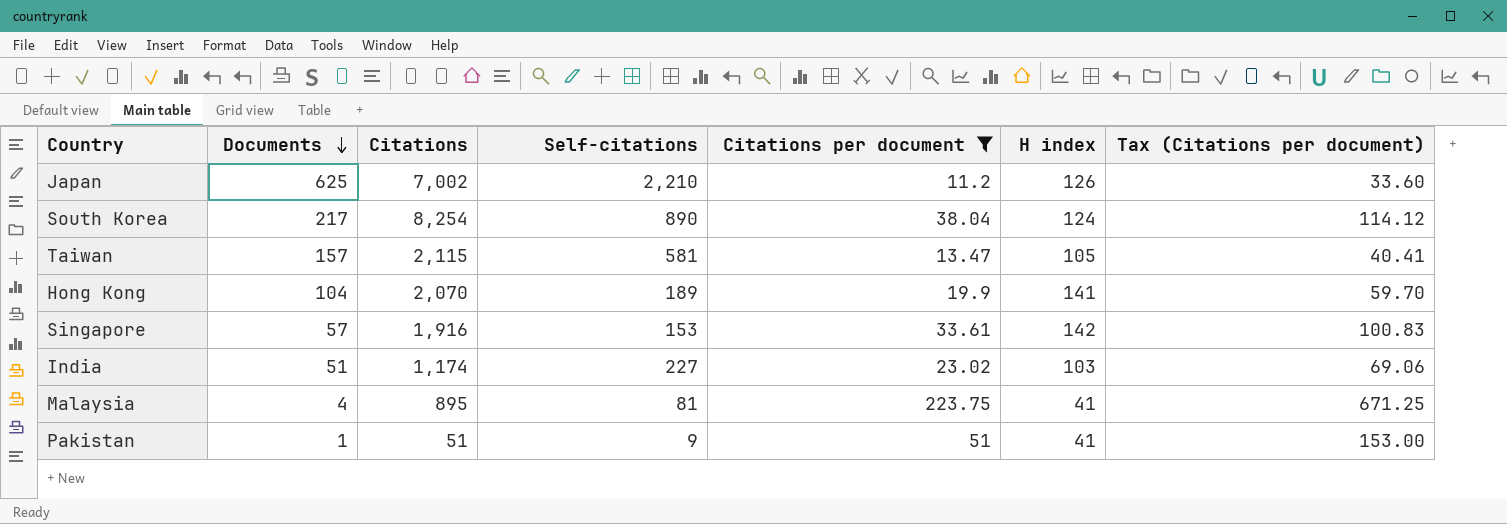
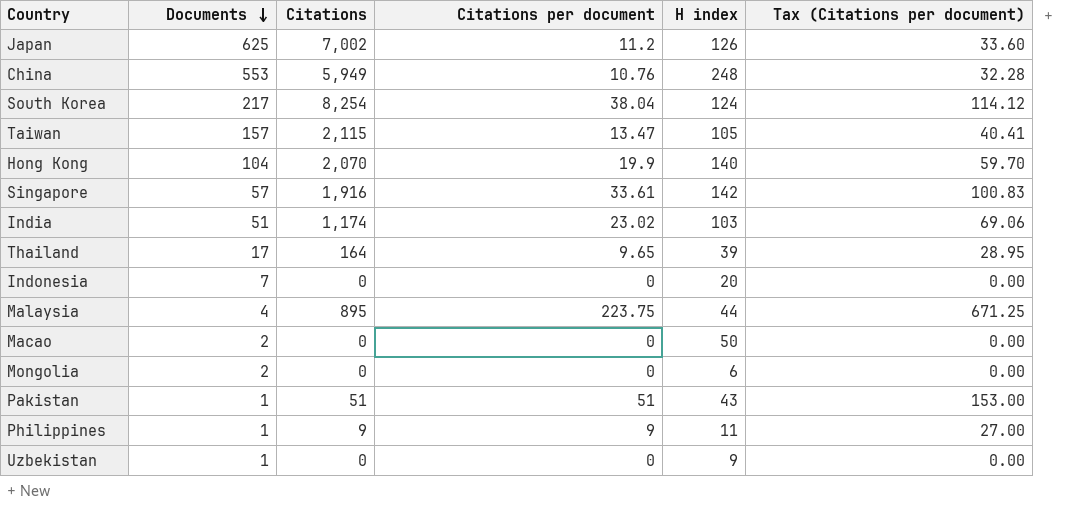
filter: Citations per document >= 11.2 -> none
column Self-citations | position: 4 -> none
Hong Kong | H index: 141 -> 140
Malaysia | H index: 41 -> 44
Pakistan | H index: 41 -> 43

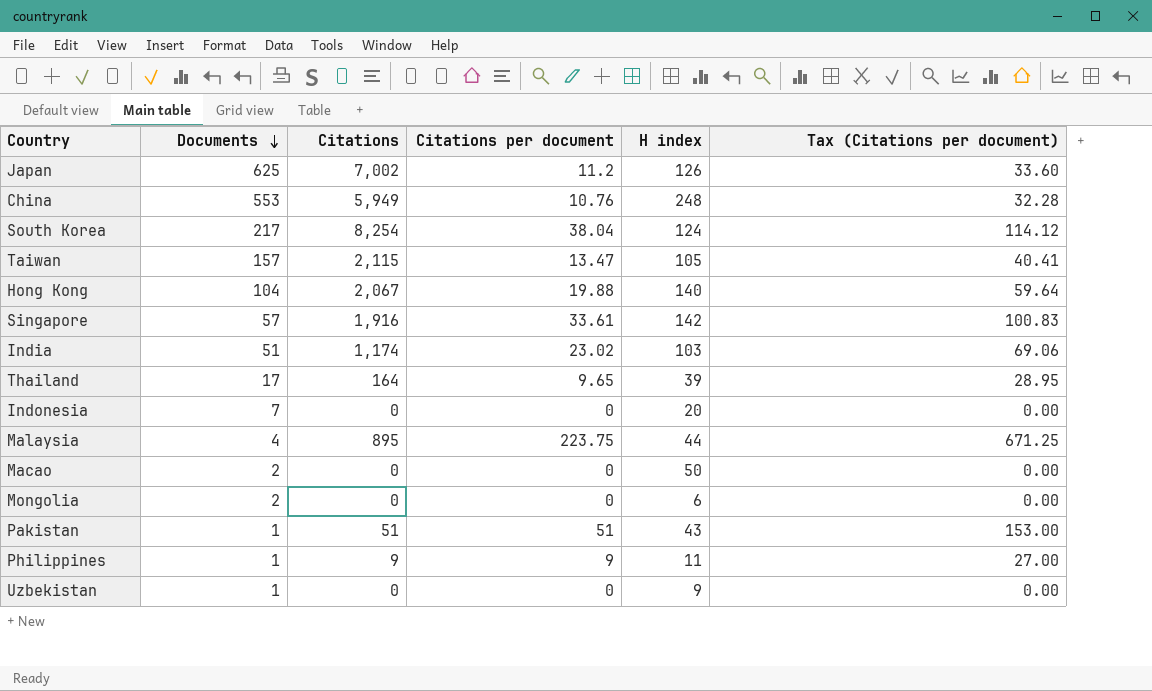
Hong Kong | Citations: 2,070 -> 2,067
Hong Kong | Citations per document: 19.9 -> 19.88
Hong Kong | Tax (Citations per document): 59.70 -> 59.64

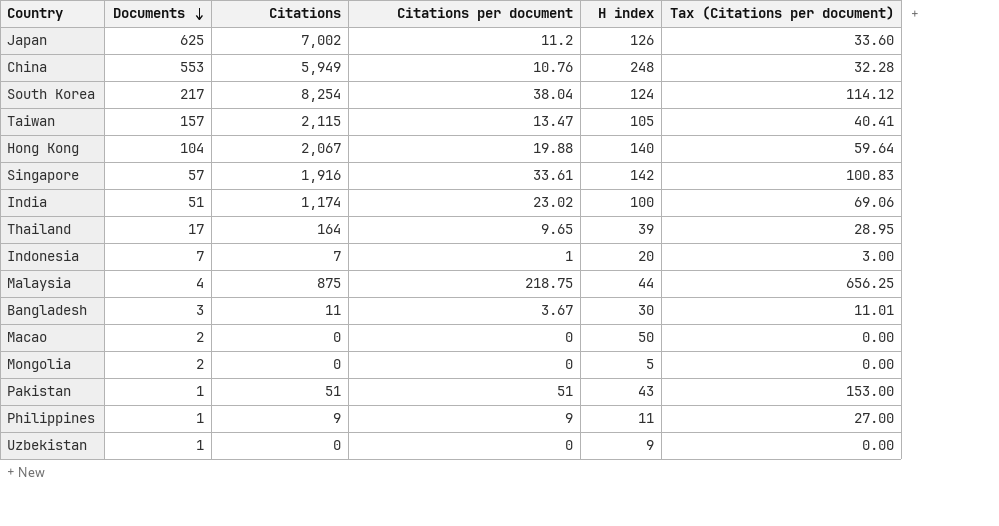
India | H index: 103 -> 100
Indonesia | Citations: 0 -> 7
Indonesia | Citations per document: 0 -> 1
Indonesia | Tax (Citations per document): 0.00 -> 3.00
Malaysia | Citations: 895 -> 875
Malaysia | Citations per document: 223.75 -> 218.75
Malaysia | Tax (Citations per document): 671.25 -> 656.25
row Bangladesh: none -> 3 | 11 | 3.67 | 30 | 11.01
Mongolia | H index: 6 -> 5

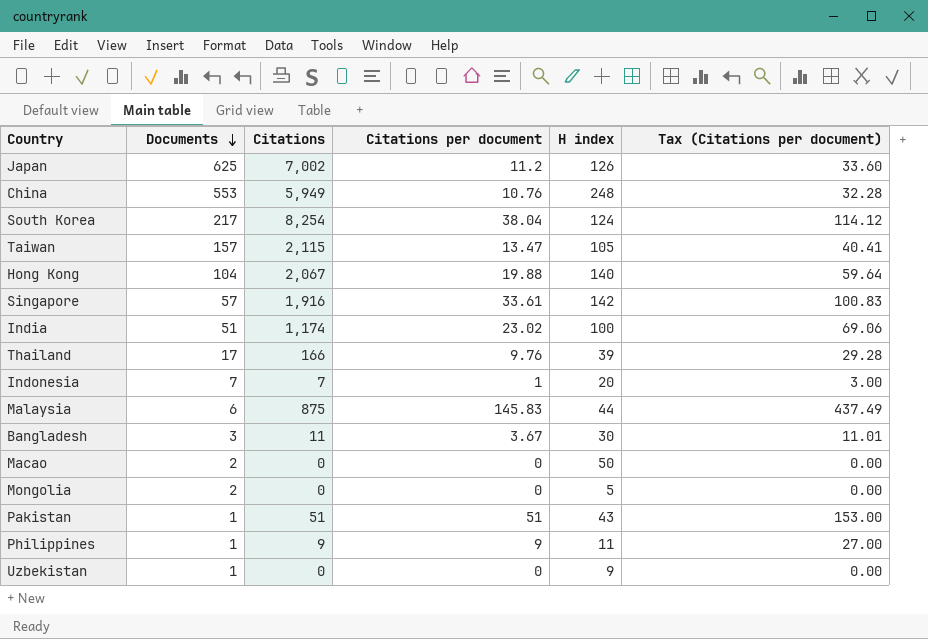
Thailand | Citations: 164 -> 166
Thailand | Citations per document: 9.65 -> 9.76
Thailand | Tax (Citations per document): 28.95 -> 29.28
Malaysia | Documents: 4 -> 6
Malaysia | Citations per document: 218.75 -> 145.83
Malaysia | Tax (Citations per document): 656.25 -> 437.49

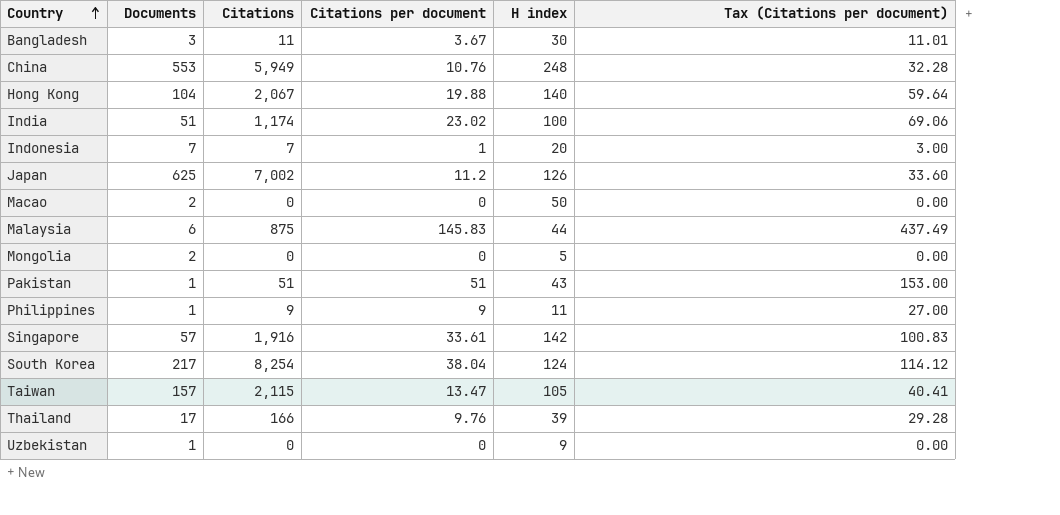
row order: Documents descending -> Country ascending

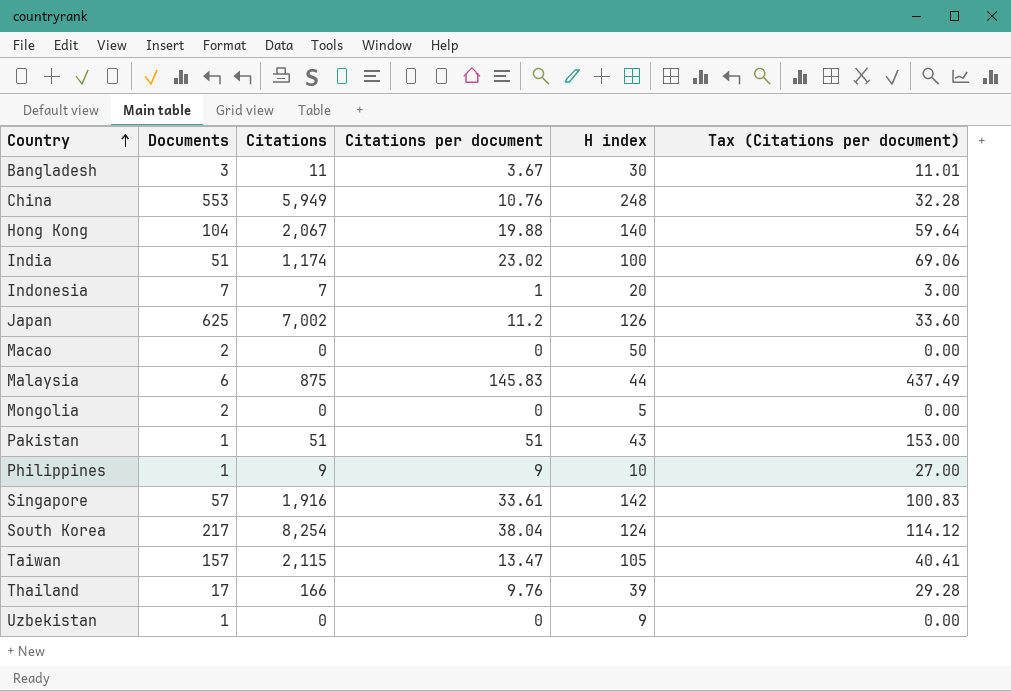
Philippines | H index: 11 -> 10

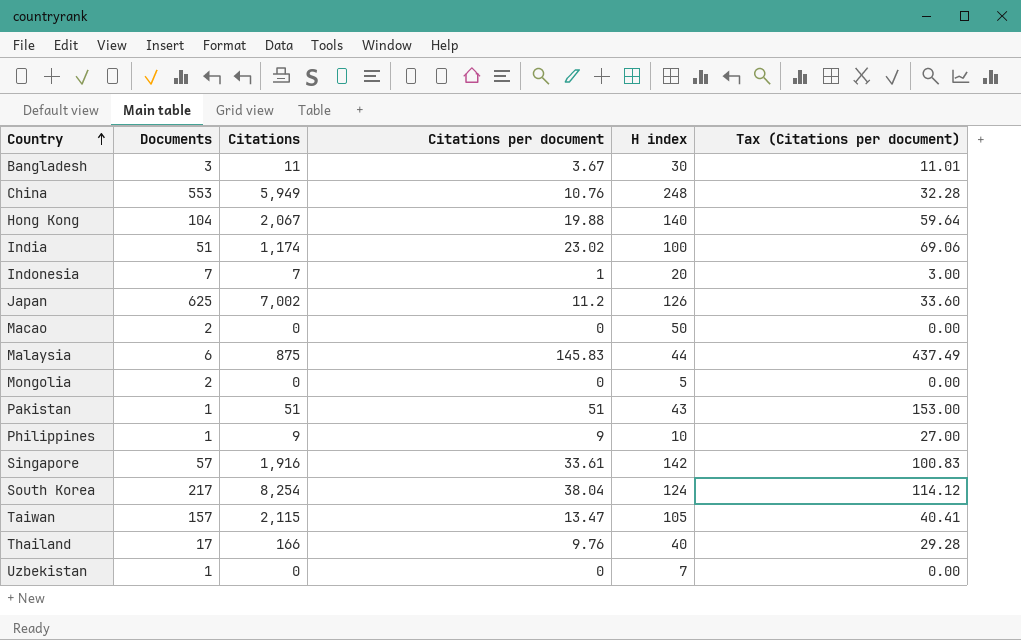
Thailand | H index: 39 -> 40
Uzbekistan | H index: 9 -> 7

